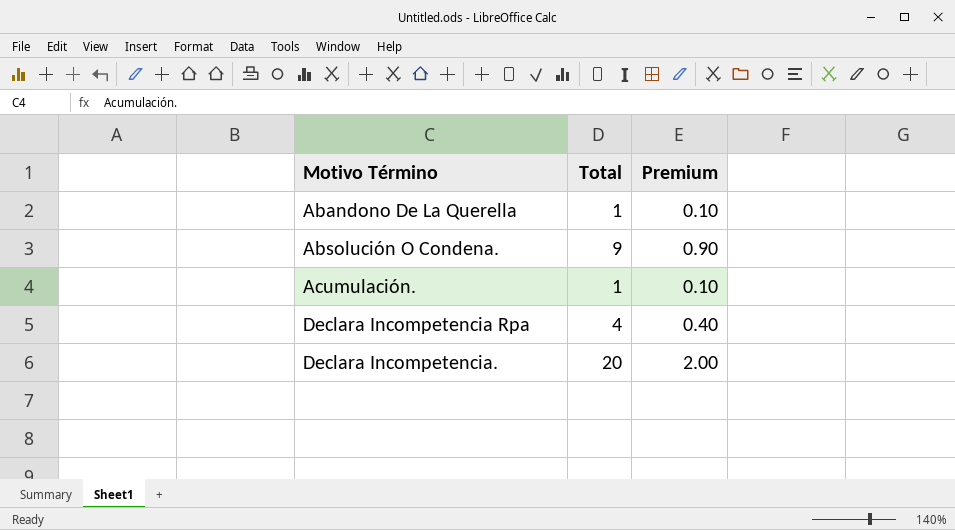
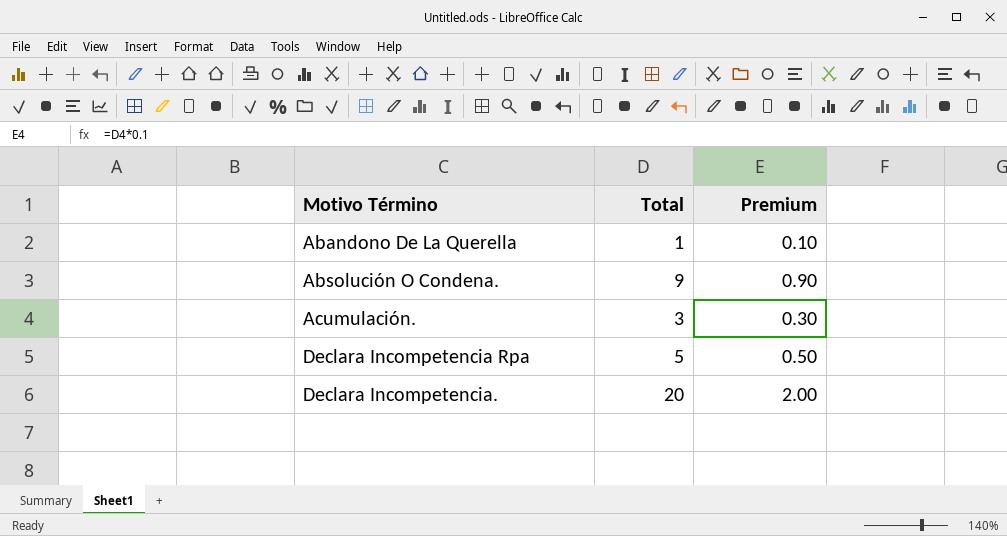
Acumulación. | Total: 1 -> 3
Acumulación. | Premium: 0.10 -> 0.30
Declara Incompetencia Rpa | Total: 4 -> 5
Declara Incompetencia Rpa | Premium: 0.40 -> 0.50

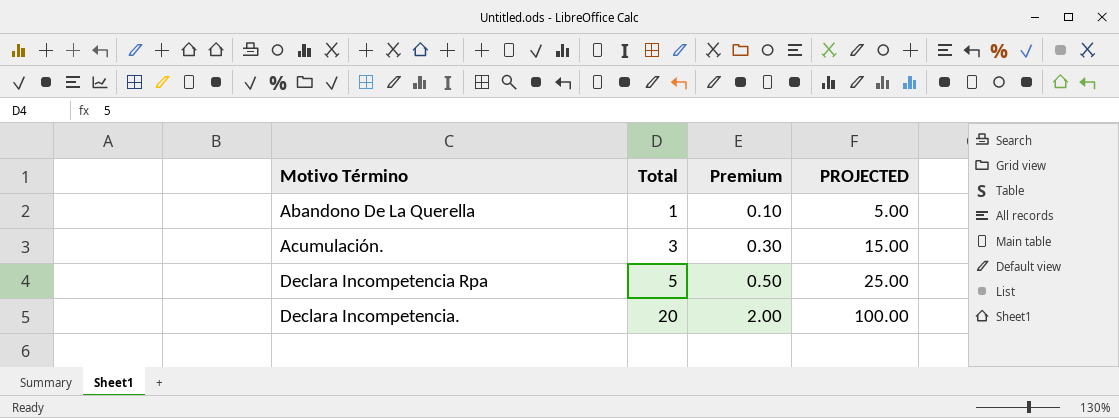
column PROJECTED | formula: none -> [Total] * 5
row Absolución O Condena.: 9 | 0.90 -> none

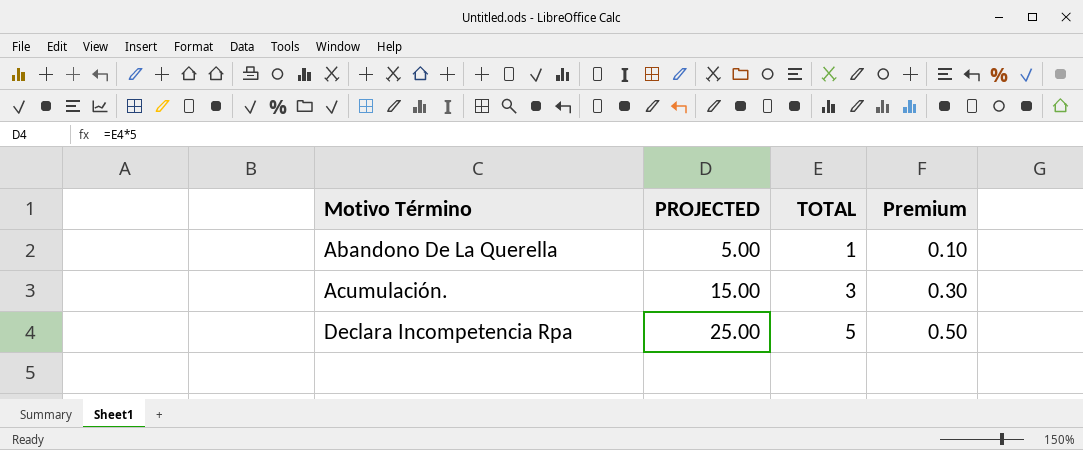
column PROJECTED | position: 4 -> 2
column name: Total -> TOTAL
row Declara Incompetencia.: 20 | 2.00 | 100.00 -> none

